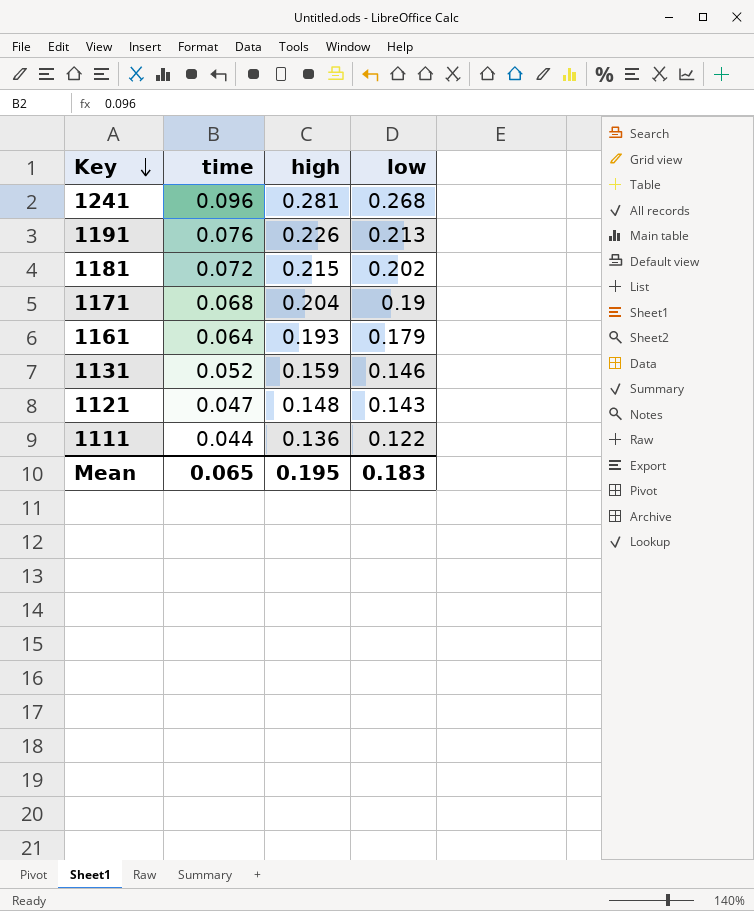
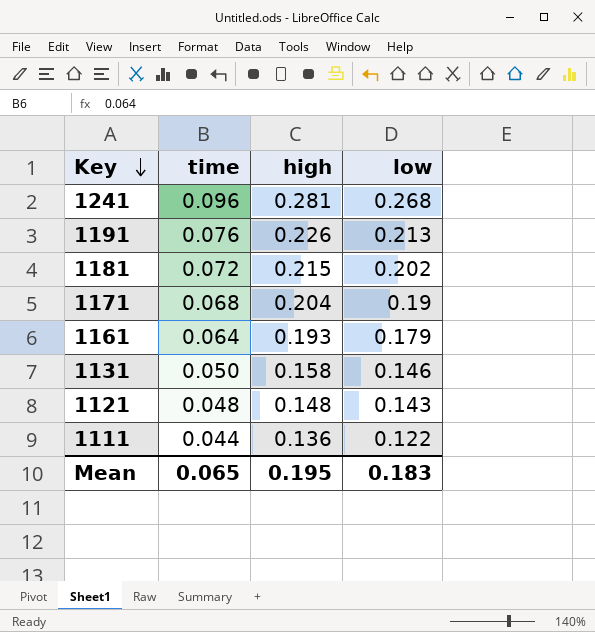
1131 | time: 0.052 -> 0.050
1131 | high: 0.159 -> 0.158
1121 | time: 0.047 -> 0.048

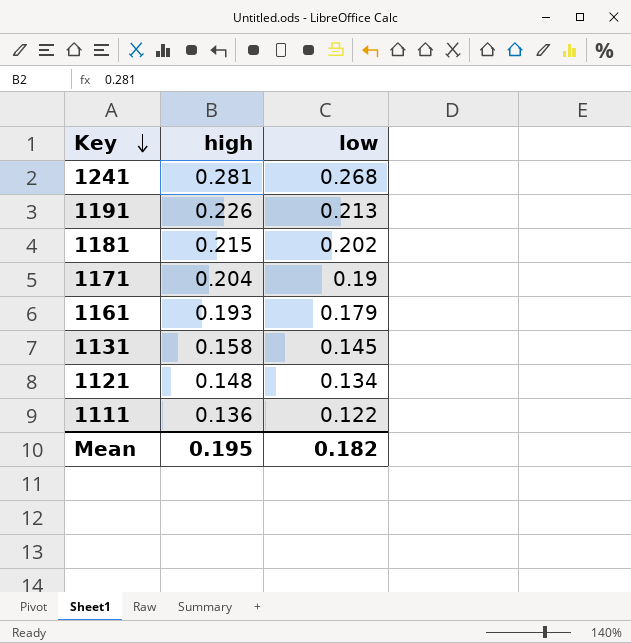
column time | position: 2 -> none
1131 | low: 0.146 -> 0.145
1121 | low: 0.143 -> 0.134
Mean | low: 0.183 -> 0.182

